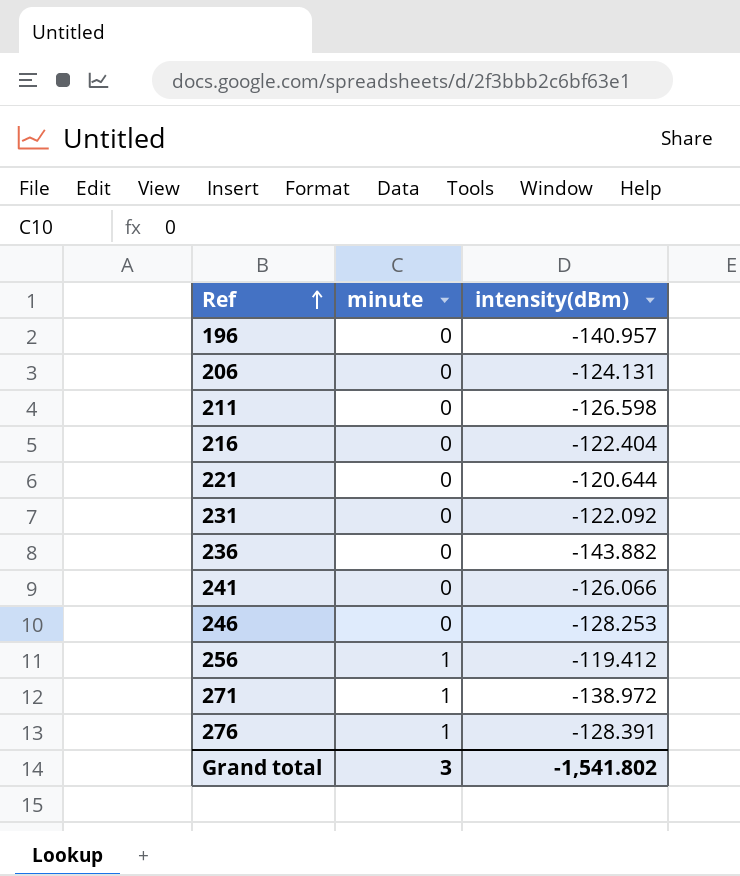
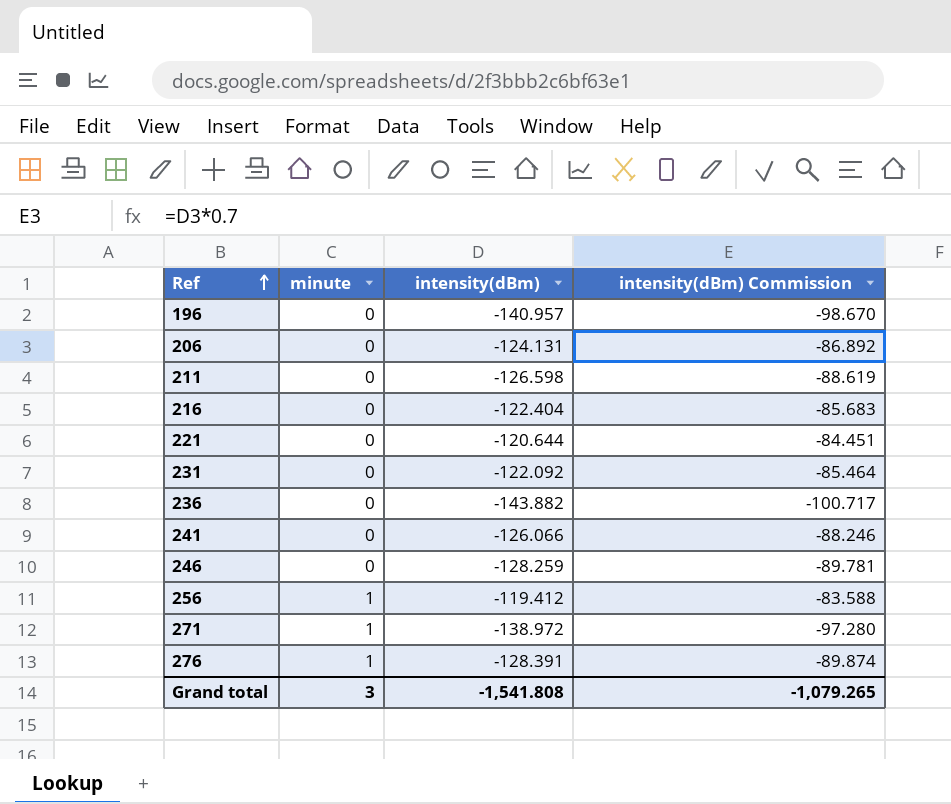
column intensity(dBm) Commission | formula: none -> [intensity(dBm)] * 0.7
246 | intensity(dBm): -128.253 -> -128.259
Grand total | intensity(dBm): -1,541.802 -> -1,541.808

